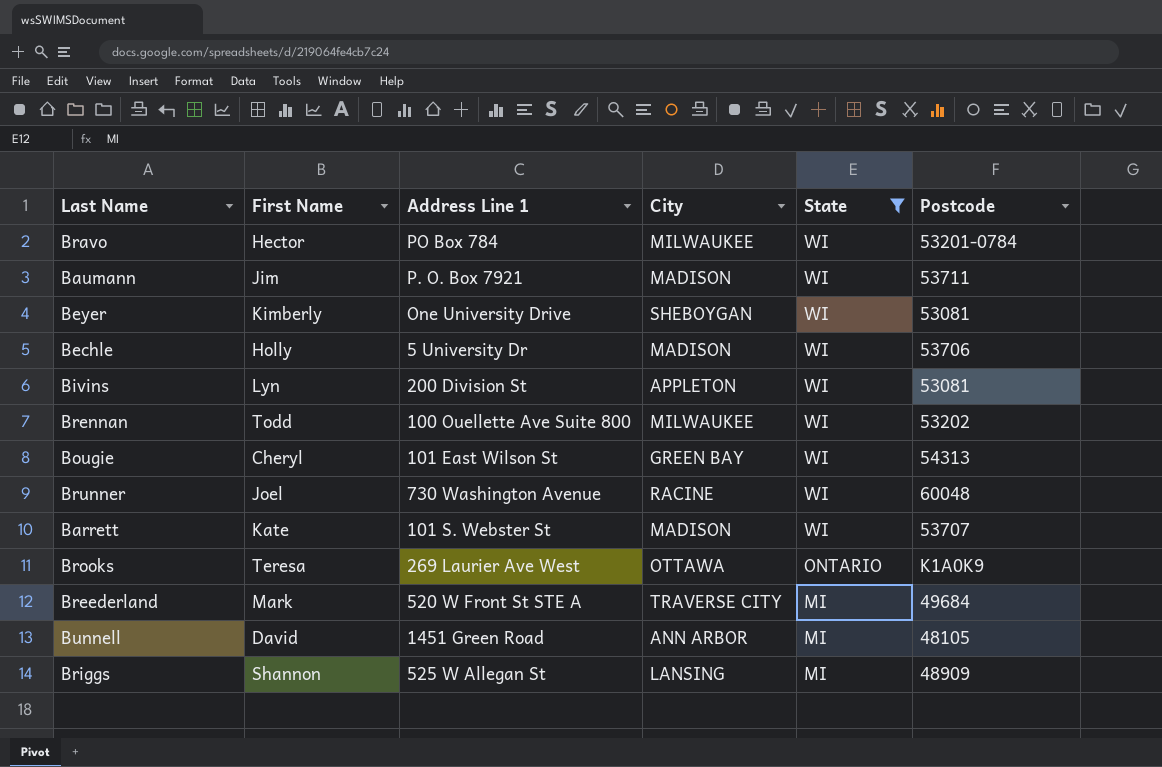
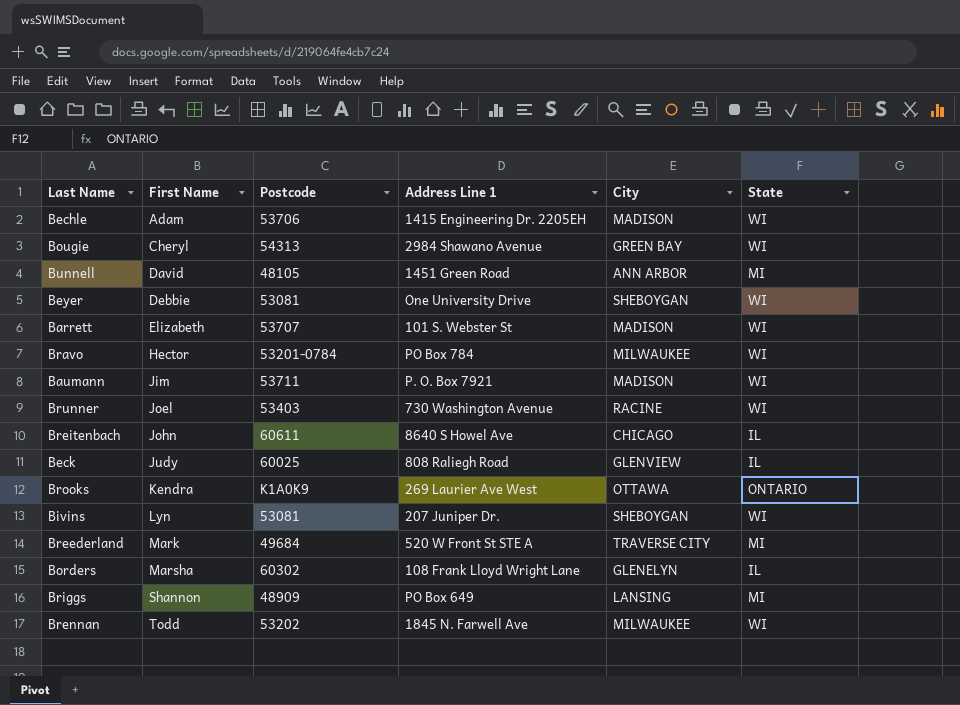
filter: State != IL -> none
row order: State descending -> First Name ascending
column Postcode | position: 6 -> 3
Bechle | First Name: Holly -> Adam
Bechle | Address Line 1: 5 University Dr -> 1415 Engineering Dr. 2205EH
Bougie | Address Line 1: 101 East Wilson St -> 2984 Shawano Avenue
Beyer | First Name: Kimberly -> Debbie
Barrett | First Name: Kate -> Elizabeth
Brunner | Postcode: 60048 -> 53403
Brooks | First Name: Teresa -> Kendra
Bivins | Address Line 1: 200 Division St -> 207 Juniper Dr.
Bivins | City: APPLETON -> SHEBOYGAN
Briggs | Address Line 1: 525 W Allegan St -> PO Box 649
Brennan | Address Line 1: 100 Ouellette Ave Suite 800 -> 1845 N. Farwell Ave

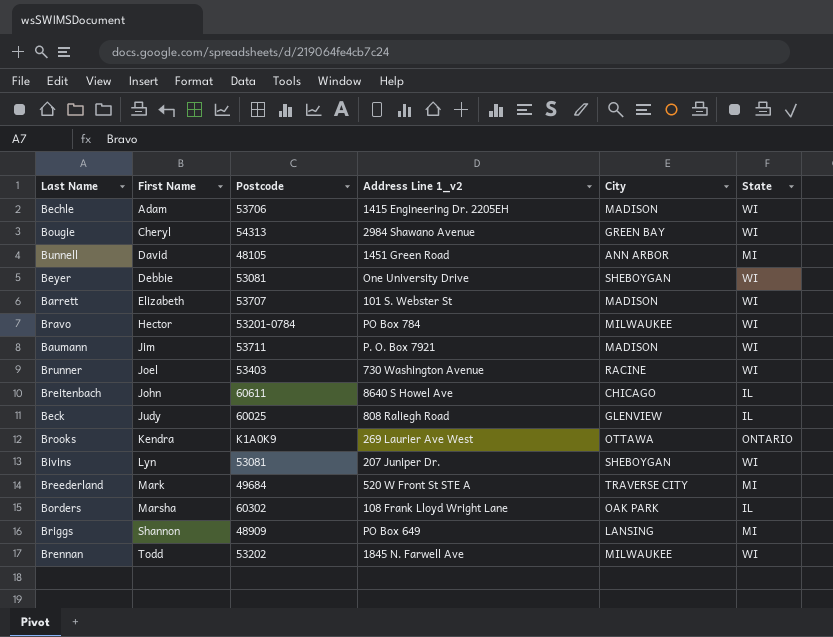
column name: Address Line 1 -> Address Line 1_v2
Borders | City: GLENELYN -> OAK PARK

